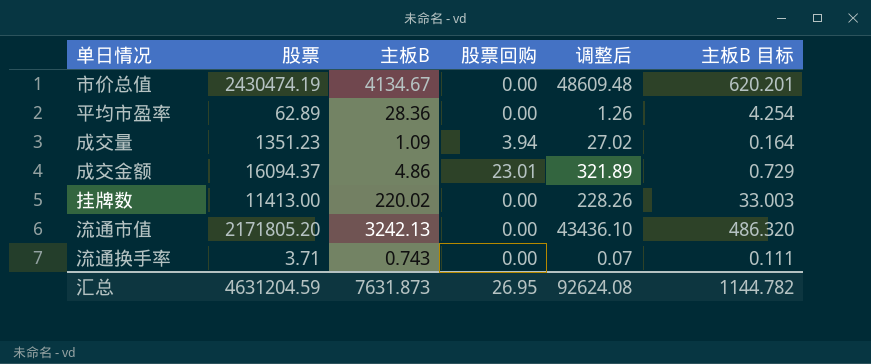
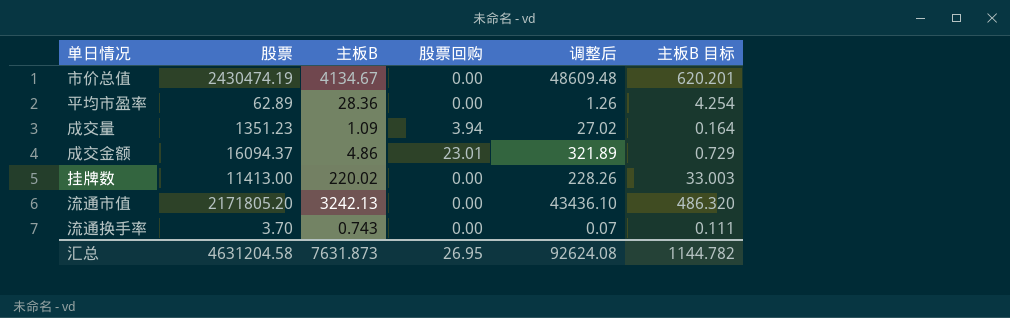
流通换手率 | 股票: 3.71 -> 3.70
汇总 | 股票: 4631204.59 -> 4631204.58

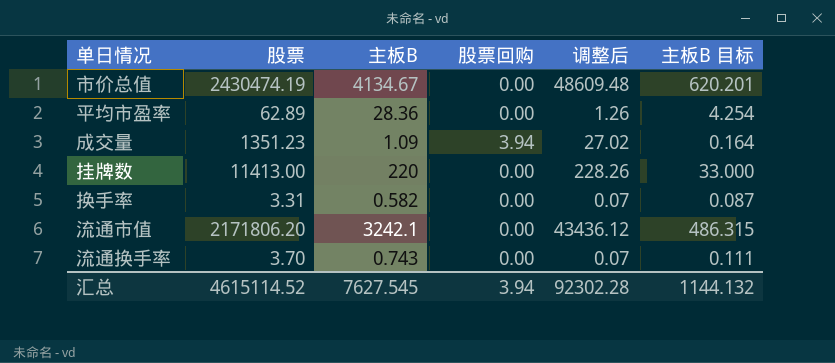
row 成交金额: 16094.37 | 4.86 | 23.01 | 321.89 | 0.729 -> none
挂牌数 | 主板B: 220.02 -> 220
挂牌数 | 主板B 目标: 33.003 -> 33.000
row 换手率: none -> 3.31 | 0.582 | 0.00 | 0.07 | 0.087
流通市值 | 股票: 2171805.20 -> 2171806.20
流通市值 | 主板B: 3242.13 -> 3242.1
流通市值 | 调整后: 43436.10 -> 43436.12
流通市值 | 主板B 目标: 486.320 -> 486.315
汇总 | 股票: 4631204.58 -> 4615114.52
汇总 | 主板B: 7631.873 -> 7627.545
汇总 | 股票回购: 26.95 -> 3.94
汇总 | 调整后: 92624.08 -> 92302.28
汇总 | 主板B 目标: 1144.782 -> 1144.132

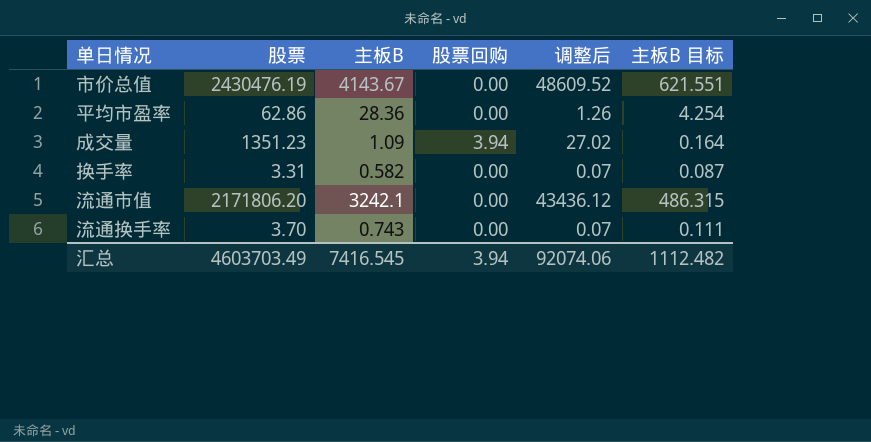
row 挂牌数: 11413.00 | 220 | 0.00 | 228.26 | 33.000 -> none
市价总值 | 股票: 2430474.19 -> 2430476.19
市价总值 | 主板B: 4134.67 -> 4143.67
市价总值 | 调整后: 48609.48 -> 48609.52
市价总值 | 主板B 目标: 620.201 -> 621.551
平均市盈率 | 股票: 62.89 -> 62.86
汇总 | 股票: 4615114.52 -> 4603703.49
汇总 | 主板B: 7627.545 -> 7416.545
汇总 | 调整后: 92302.28 -> 92074.06
汇总 | 主板B 目标: 1144.132 -> 1112.482

